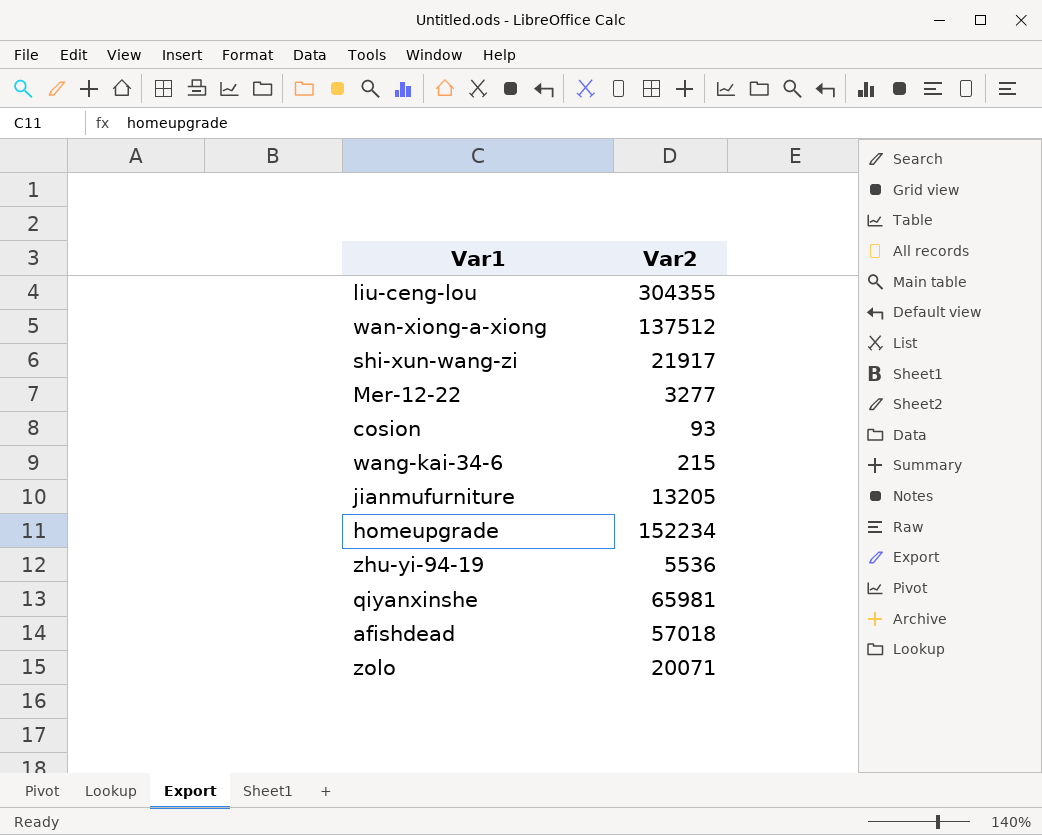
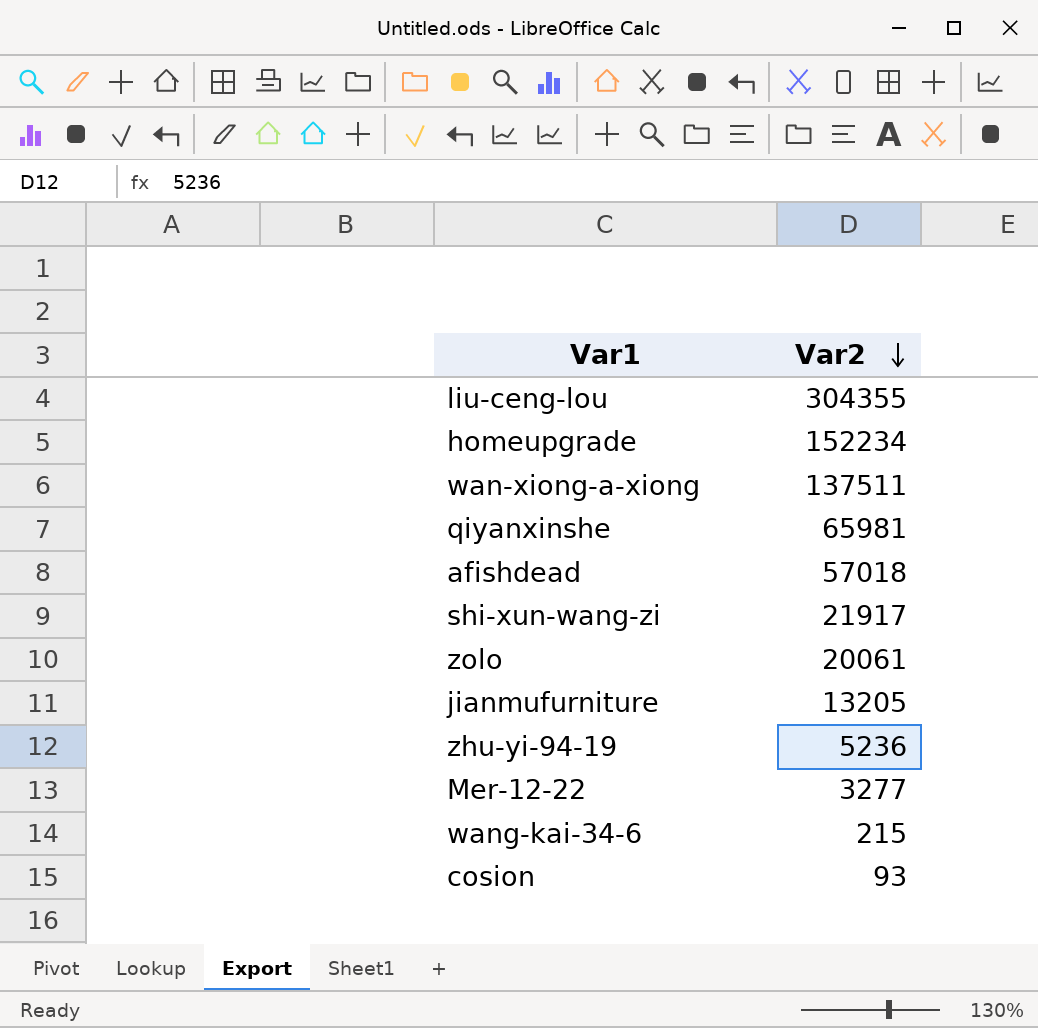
row order: none -> Var2 descending
wan-xiong-a-xiong | Var2: 137512 -> 137511
zolo | Var2: 20071 -> 20061
zhu-yi-94-19 | Var2: 5536 -> 5236

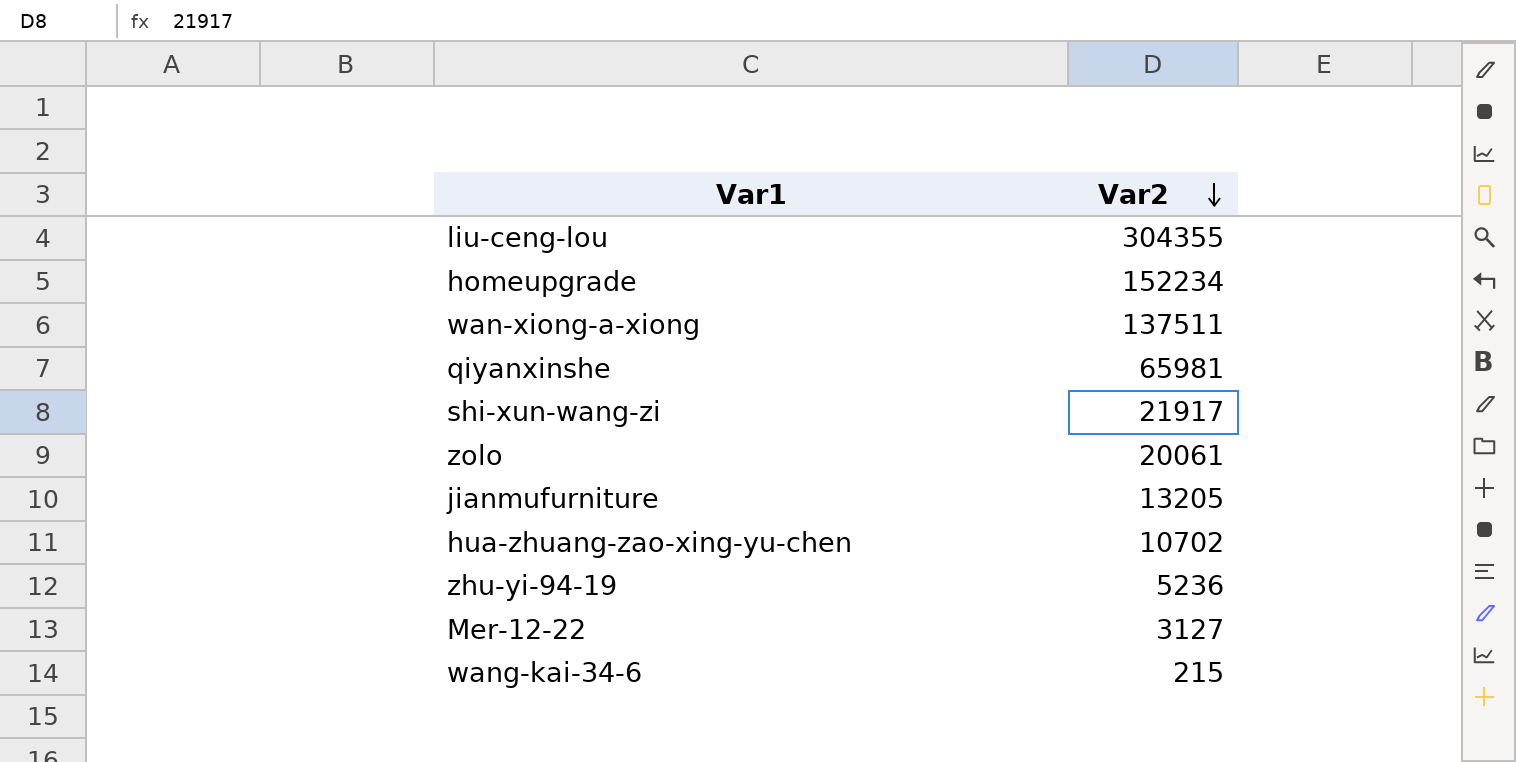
row afishdead: 57018 -> none
row cosion: 93 -> none
row hua-zhuang-zao-xing-yu-chen: none -> 10702
Mer-12-22 | Var2: 3277 -> 3127

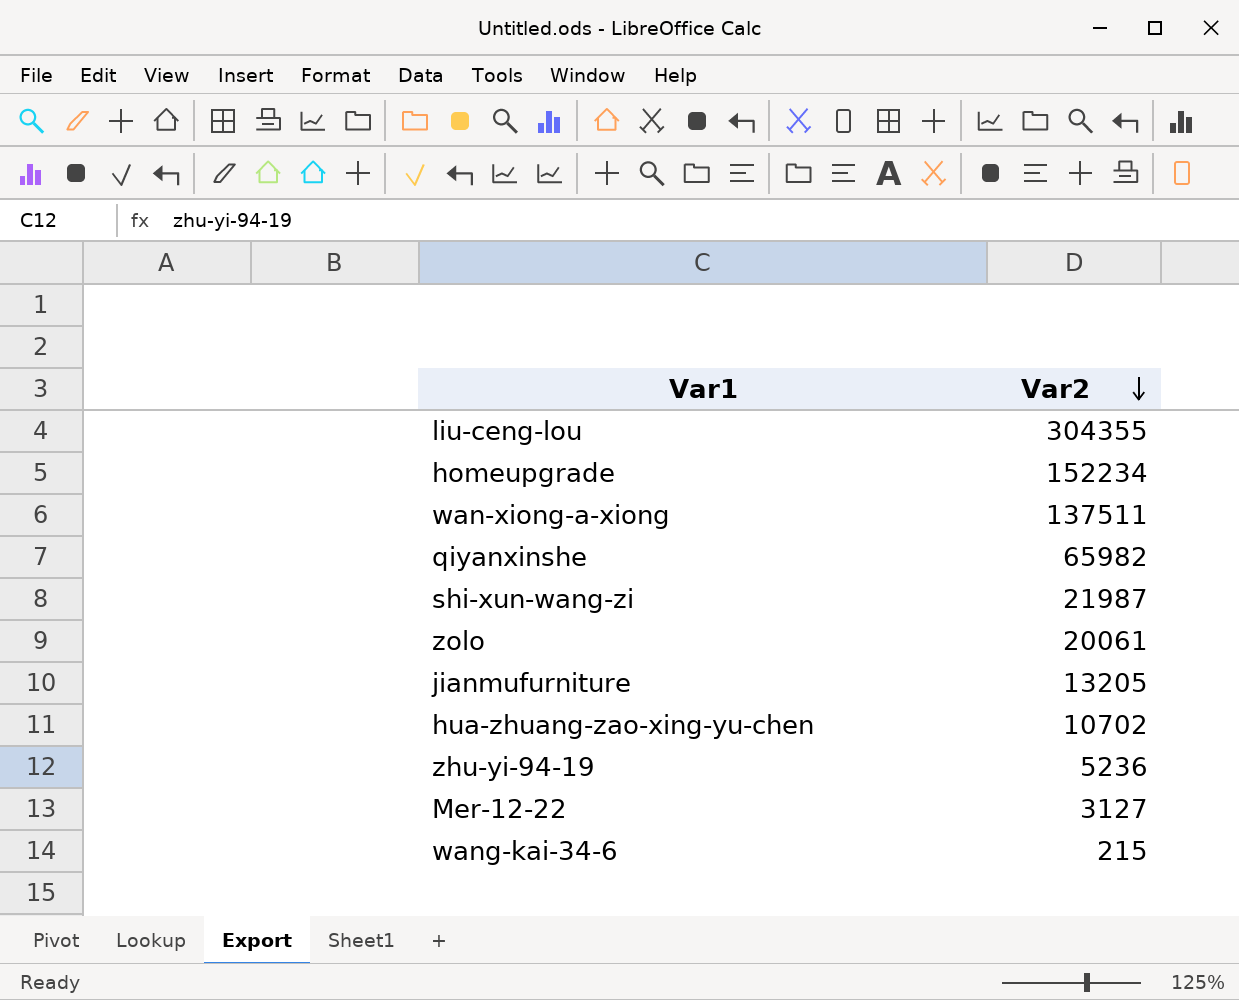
qiyanxinshe | Var2: 65981 -> 65982
shi-xun-wang-zi | Var2: 21917 -> 21987

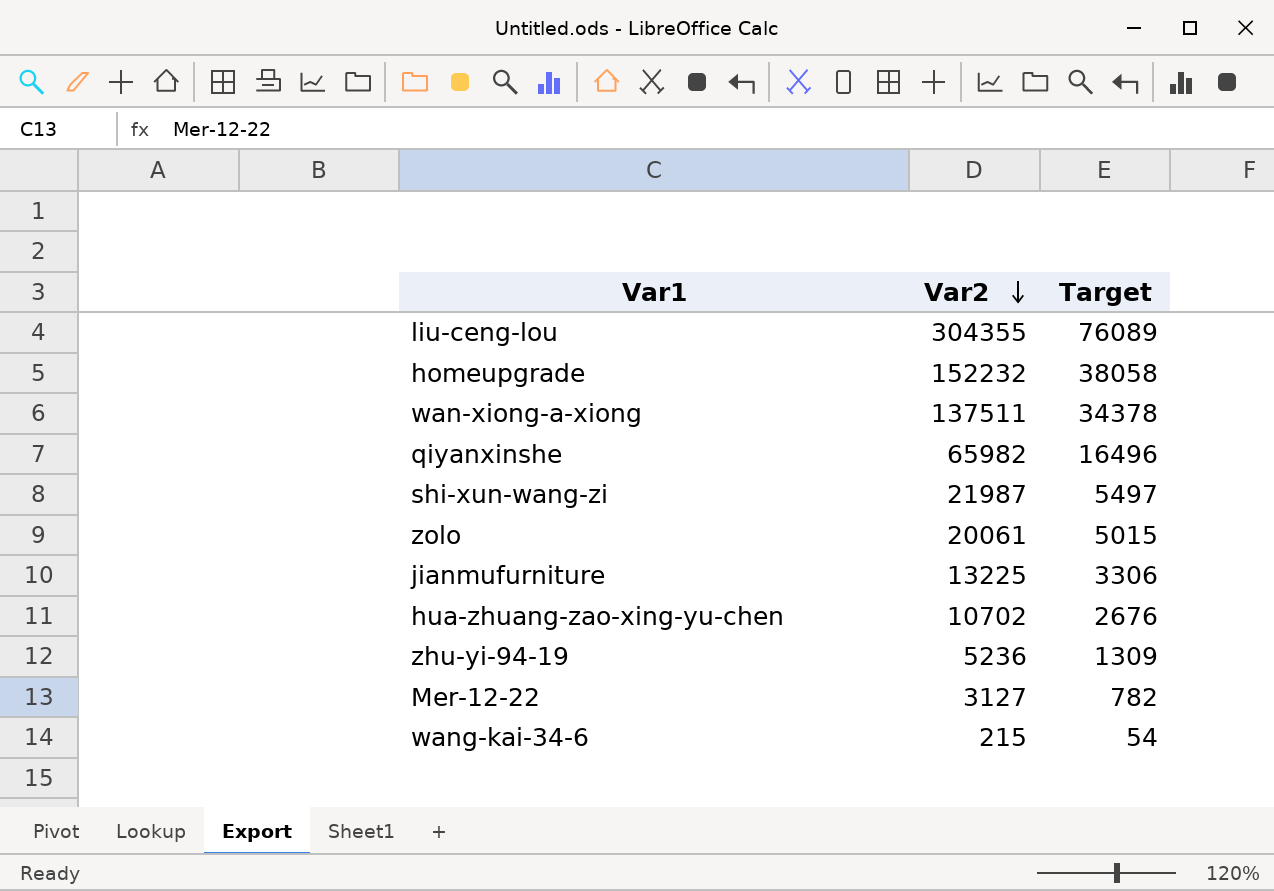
column Target | formula: none -> [Var2] * 0.25
homeupgrade | Var2: 152234 -> 152232
jianmufurniture | Var2: 13205 -> 13225

